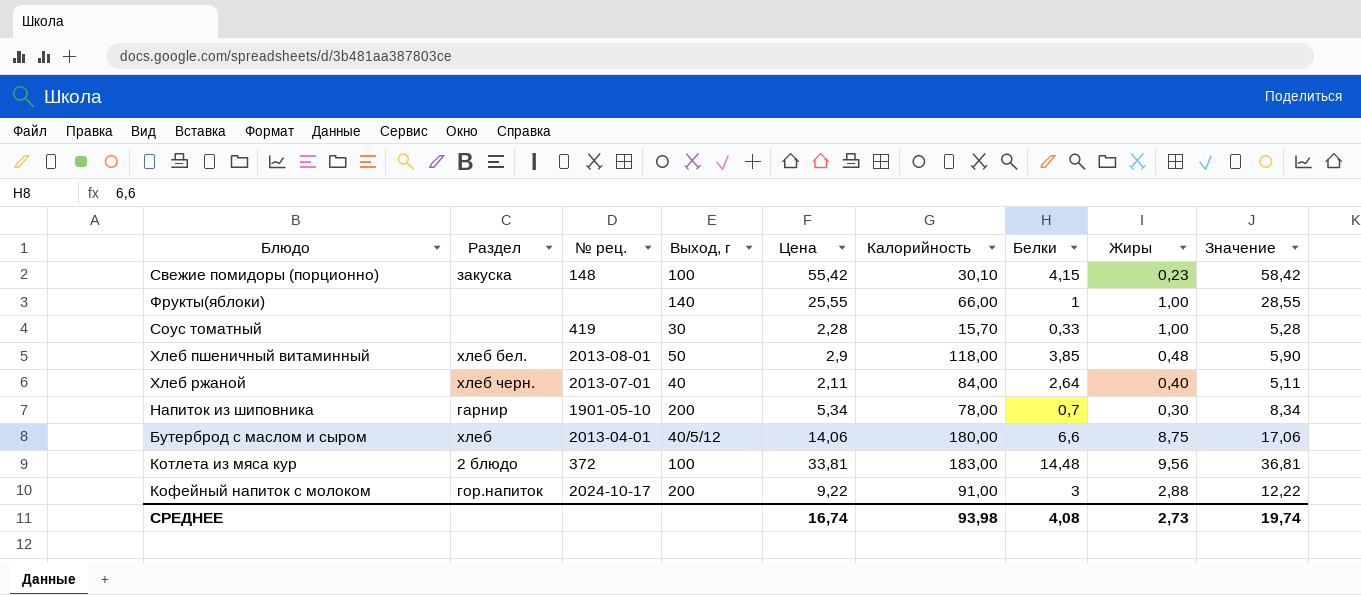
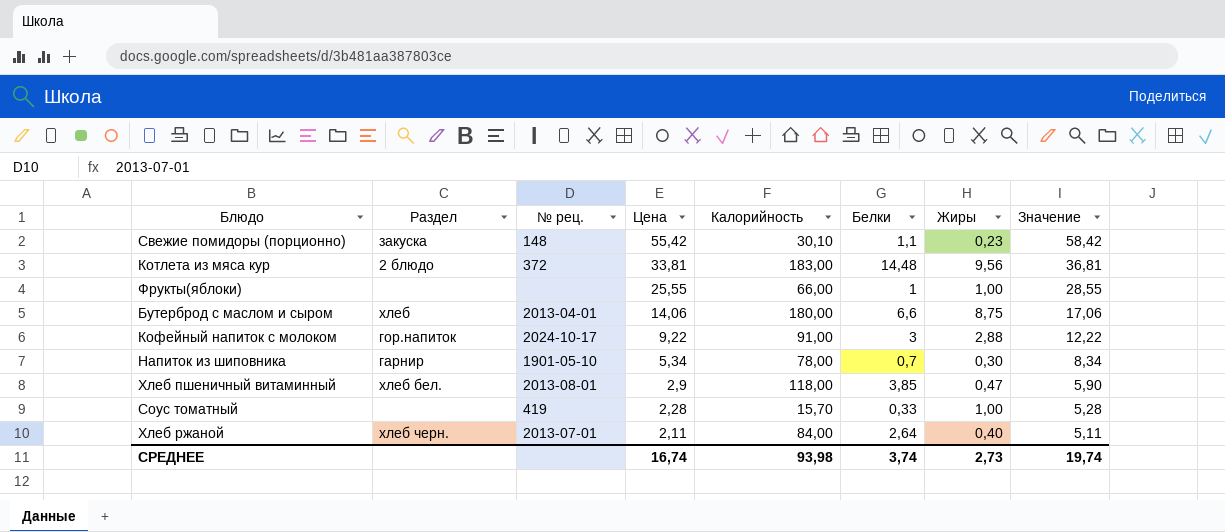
row order: none -> Цена descending
column Выход, г | position: 4 -> none
Свежие помидоры (порционно) | Белки: 4,15 -> 1,1
Хлеб пшеничный витаминный | Жиры: 0,48 -> 0,47
СРЕДНЕЕ | Белки: 4,08 -> 3,74

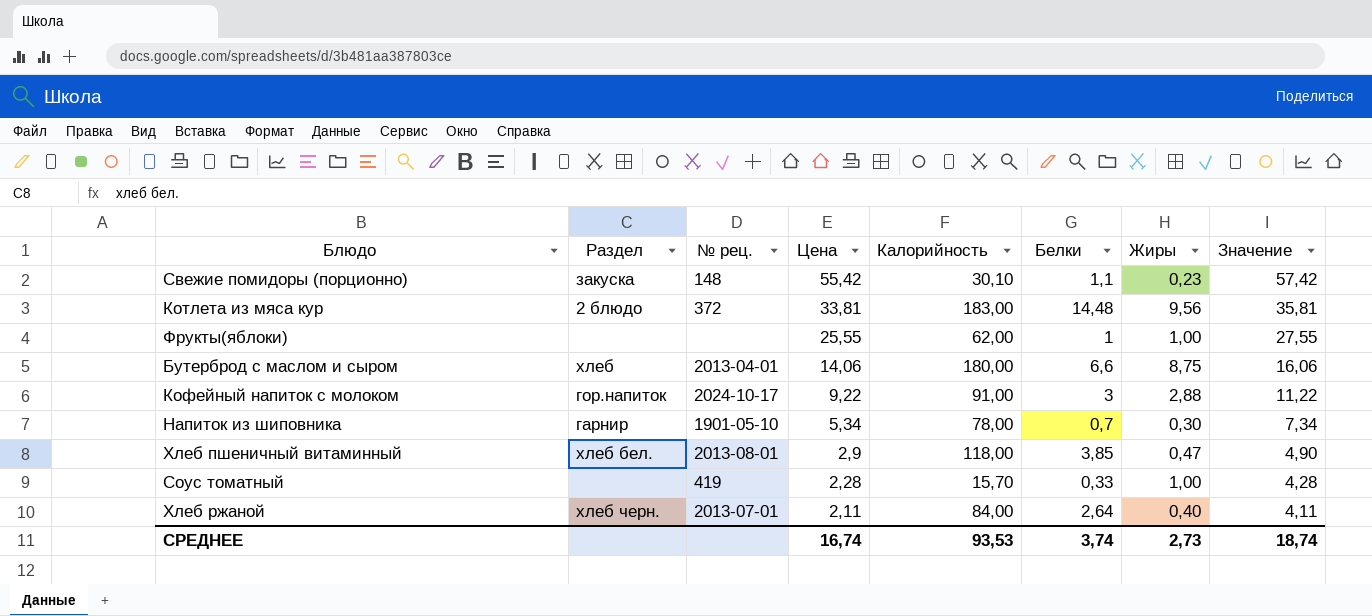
column Значение | formula: [Цена] + 3 -> [Цена] + 2
Фрукты(яблоки) | Калорийность: 66,00 -> 62,00
СРЕДНЕЕ | Калорийность: 93,98 -> 93,53
СРЕДНЕЕ | Значение: 19,74 -> 18,74

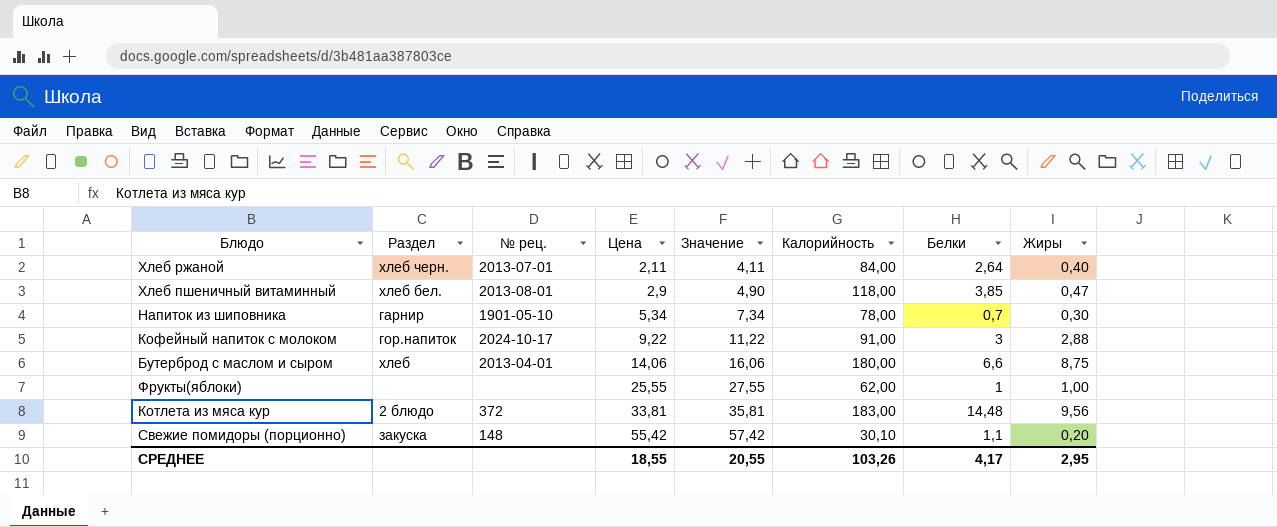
row order: Цена descending -> Цена ascending
column Значение | position: 8 -> 5
row Соус томатный: none | 419 | 2,28 | 15,70 | 0,33 | 1,00 | 4,28 -> none
Свежие помидоры (порционно) | Жиры: 0,23 -> 0,20
СРЕДНЕЕ | Цена: 16,74 -> 18,55
СРЕДНЕЕ | Значение: 18,74 -> 20,55
СРЕДНЕЕ | Калорийность: 93,53 -> 103,26
СРЕДНЕЕ | Белки: 3,74 -> 4,17
СРЕДНЕЕ | Жиры: 2,73 -> 2,95

